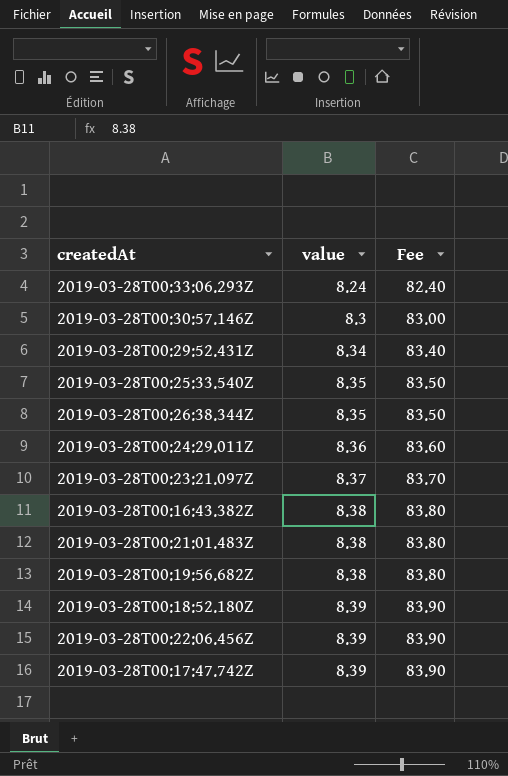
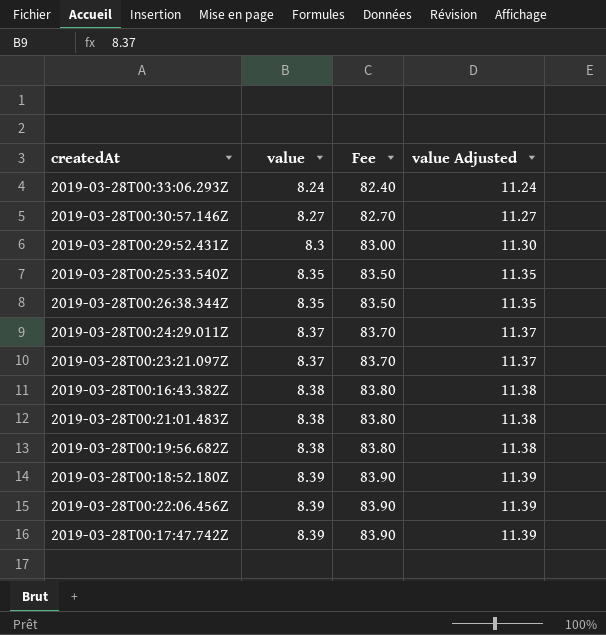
column value Adjusted | formula: none -> [value] + 3
2019-03-28T00:30:57.146Z | value: 8.3 -> 8.27
2019-03-28T00:30:57.146Z | Fee: 83.00 -> 82.70
2019-03-28T00:29:52.431Z | value: 8.34 -> 8.3
2019-03-28T00:29:52.431Z | Fee: 83.40 -> 83.00
2019-03-28T00:24:29.011Z | value: 8.36 -> 8.37
2019-03-28T00:24:29.011Z | Fee: 83.60 -> 83.70

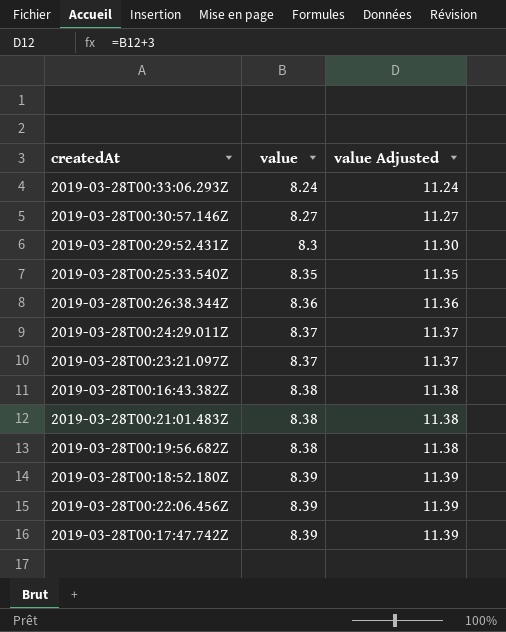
column Fee | formula: [value] * 10 -> none
2019-03-28T00:26:38.344Z | value: 8.35 -> 8.36
2019-03-28T00:26:38.344Z | value Adjusted: 11.35 -> 11.36

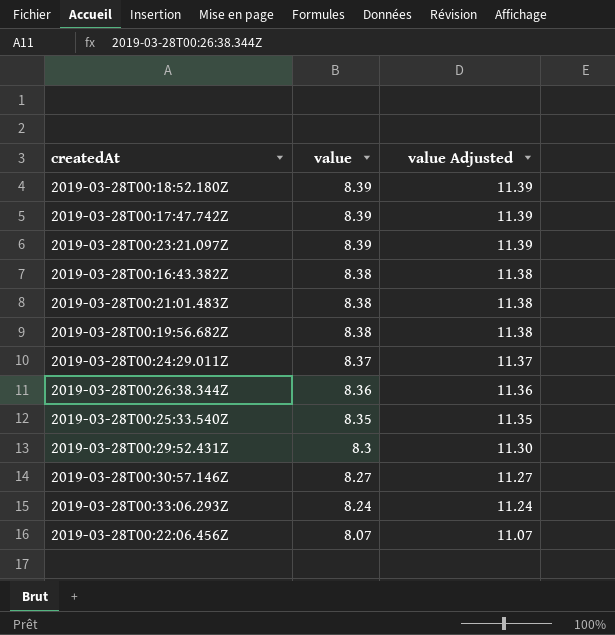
row order: value ascending -> value descending
2019-03-28T00:23:21.097Z | value: 8.37 -> 8.39
2019-03-28T00:23:21.097Z | value Adjusted: 11.37 -> 11.39
2019-03-28T00:22:06.456Z | value: 8.39 -> 8.07
2019-03-28T00:22:06.456Z | value Adjusted: 11.39 -> 11.07

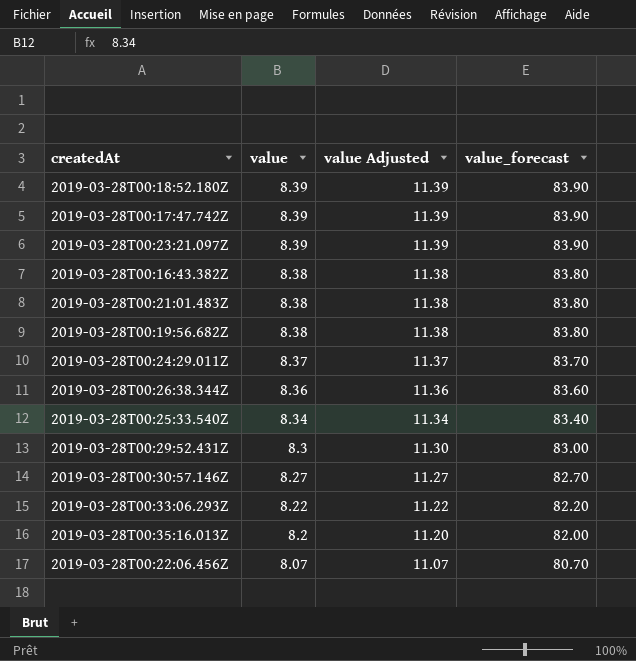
column value_forecast | formula: none -> [value] * 10
2019-03-28T00:25:33.540Z | value: 8.35 -> 8.34
2019-03-28T00:25:33.540Z | value Adjusted: 11.35 -> 11.34
2019-03-28T00:33:06.293Z | value: 8.24 -> 8.22
2019-03-28T00:33:06.293Z | value Adjusted: 11.24 -> 11.22
row 2019-03-28T00:35:16.013Z: none -> 8.2 | 11.20 | 82.00

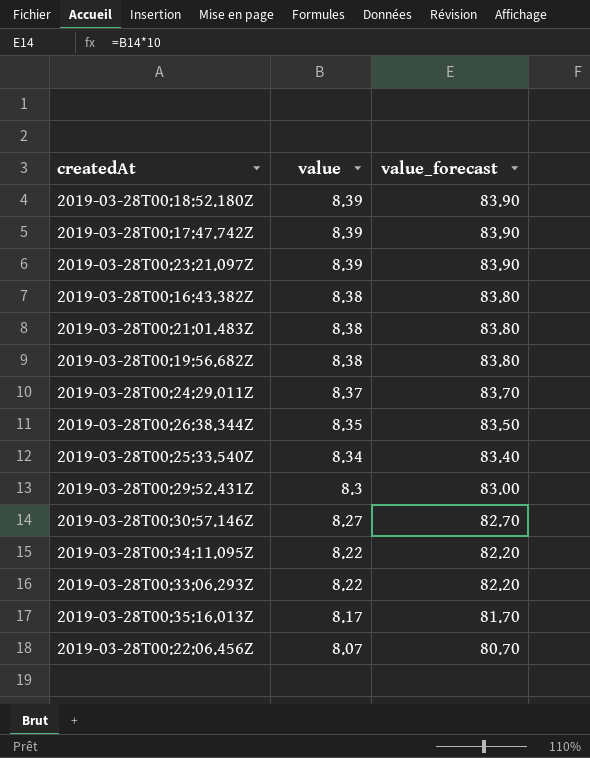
column value Adjusted | formula: [value] + 3 -> none
2019-03-28T00:26:38.344Z | value: 8.36 -> 8.35
2019-03-28T00:26:38.344Z | value_forecast: 83.60 -> 83.50
row 2019-03-28T00:34:11.095Z: none -> 8.22 | 82.20
2019-03-28T00:35:16.013Z | value: 8.2 -> 8.17
2019-03-28T00:35:16.013Z | value_forecast: 82.00 -> 81.70

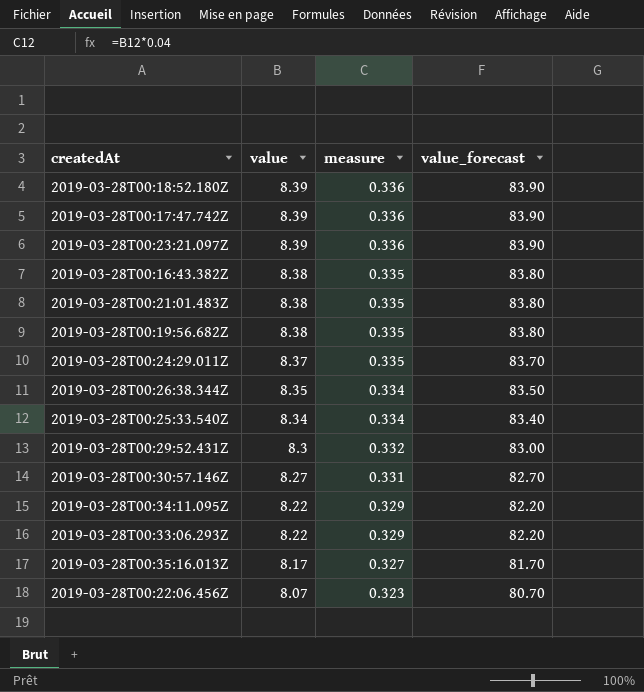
column measure | formula: none -> [value] * 0.04

